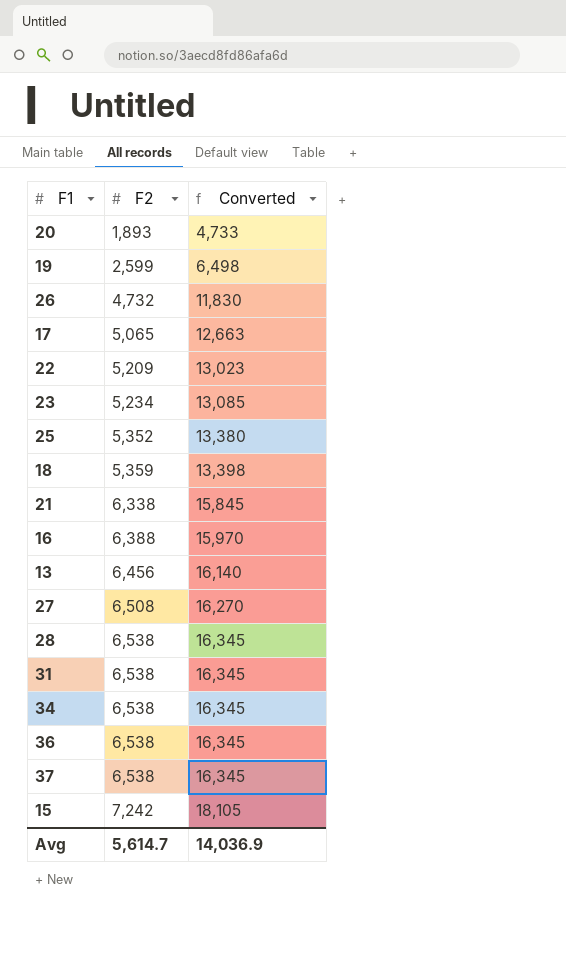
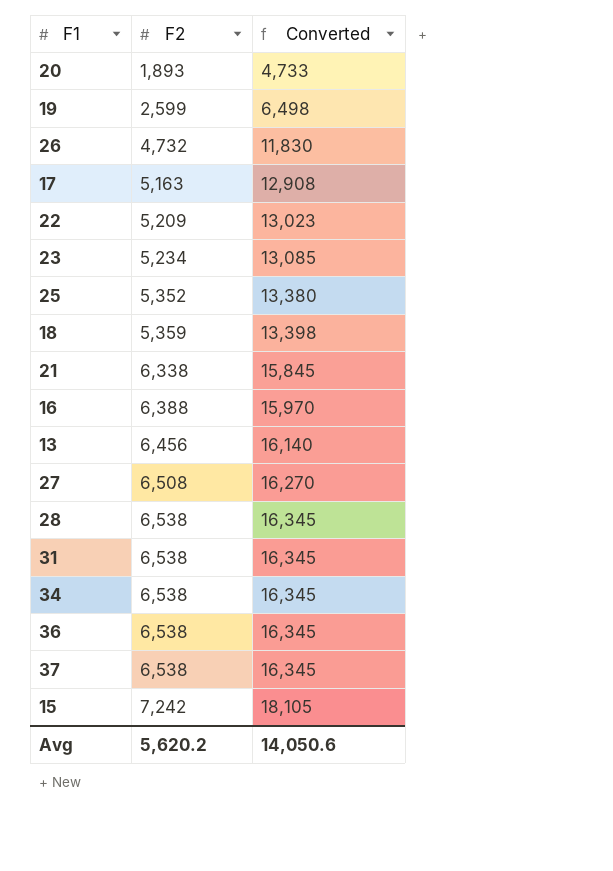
17 | F2: 5,065 -> 5,163
17 | Converted: 12,663 -> 12,908
Avg | F2: 5,614.7 -> 5,620.2
Avg | Converted: 14,036.9 -> 14,050.6

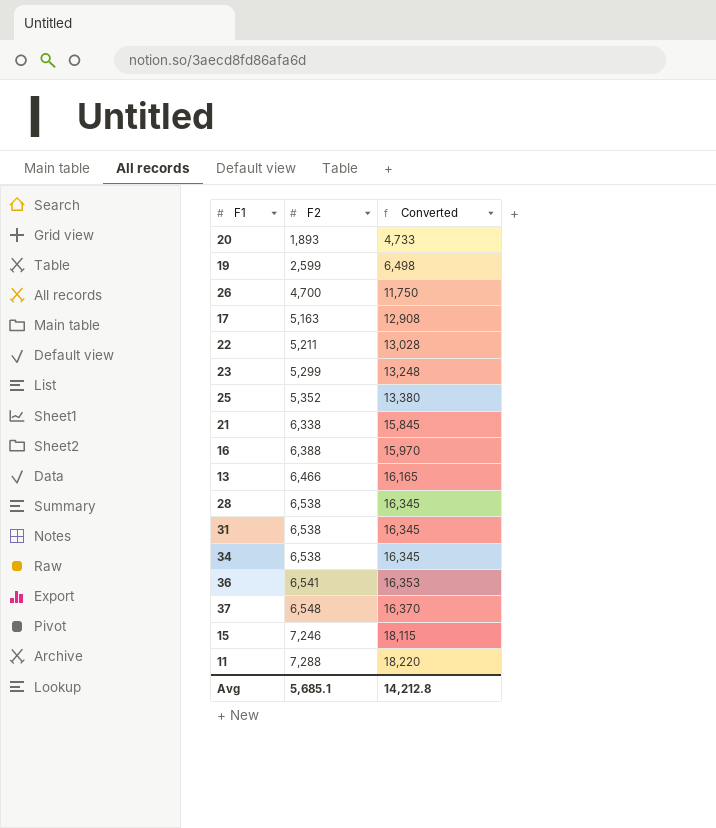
row 18: 5,359 | 13,398 -> none
row 27: 6,508 | 16,270 -> none
26 | F2: 4,732 -> 4,700
26 | Converted: 11,830 -> 11,750
22 | F2: 5,209 -> 5,211
22 | Converted: 13,023 -> 13,028
23 | F2: 5,234 -> 5,299
23 | Converted: 13,085 -> 13,248
13 | F2: 6,456 -> 6,466
13 | Converted: 16,140 -> 16,165
36 | F2: 6,538 -> 6,541
36 | Converted: 16,345 -> 16,353
37 | F2: 6,538 -> 6,548
37 | Converted: 16,345 -> 16,370
15 | F2: 7,242 -> 7,246
15 | Converted: 18,105 -> 18,115
row 11: none -> 7,288 | 18,220
Avg | F2: 5,620.2 -> 5,685.1
Avg | Converted: 14,050.6 -> 14,212.8

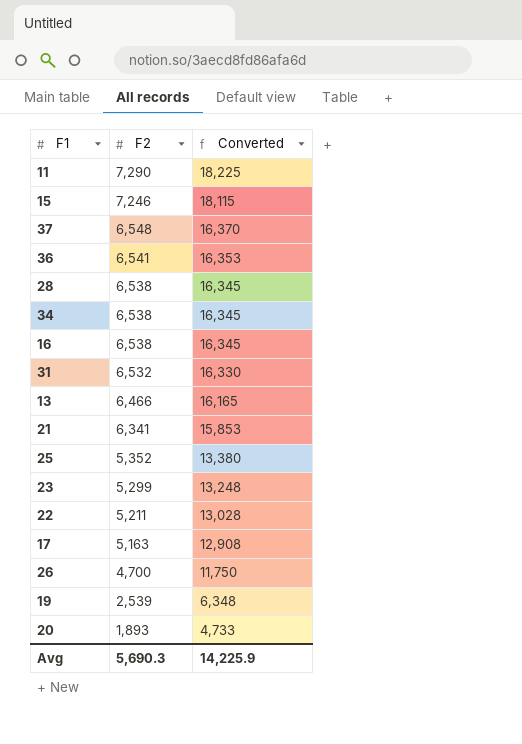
row order: F2 ascending -> F2 descending
11 | F2: 7,288 -> 7,290
11 | Converted: 18,220 -> 18,225
16 | F2: 6,388 -> 6,538
16 | Converted: 15,970 -> 16,345
31 | F2: 6,538 -> 6,532
31 | Converted: 16,345 -> 16,330
21 | F2: 6,338 -> 6,341
21 | Converted: 15,845 -> 15,853
19 | F2: 2,599 -> 2,539
19 | Converted: 6,498 -> 6,348
Avg | F2: 5,685.1 -> 5,690.3
Avg | Converted: 14,212.8 -> 14,225.9

